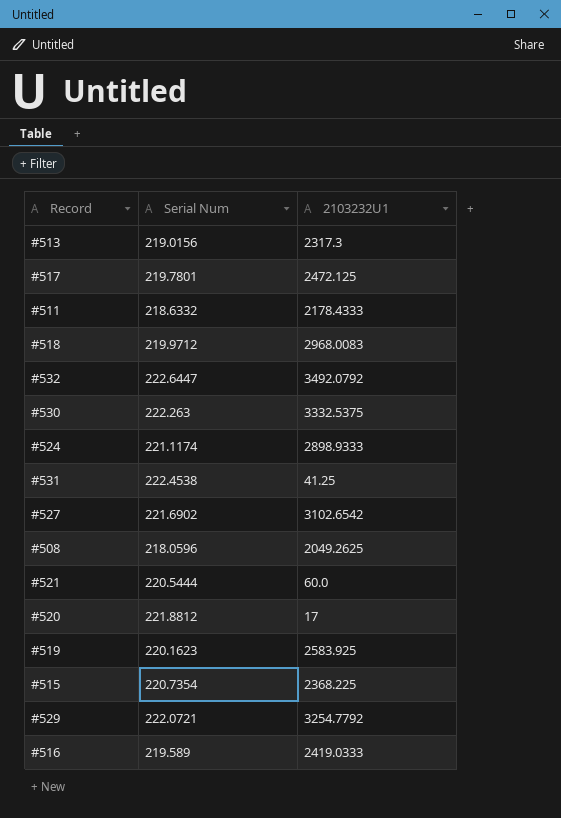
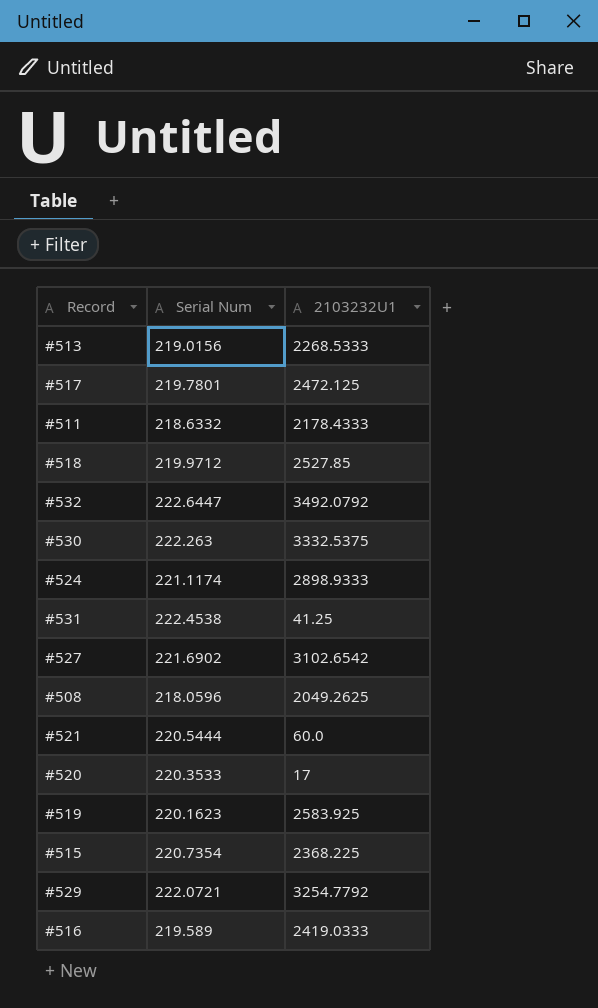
#513 | 2103232U1: 2317.3 -> 2268.5333
#518 | 2103232U1: 2968.0083 -> 2527.85
#520 | Serial Num: 221.8812 -> 220.3533

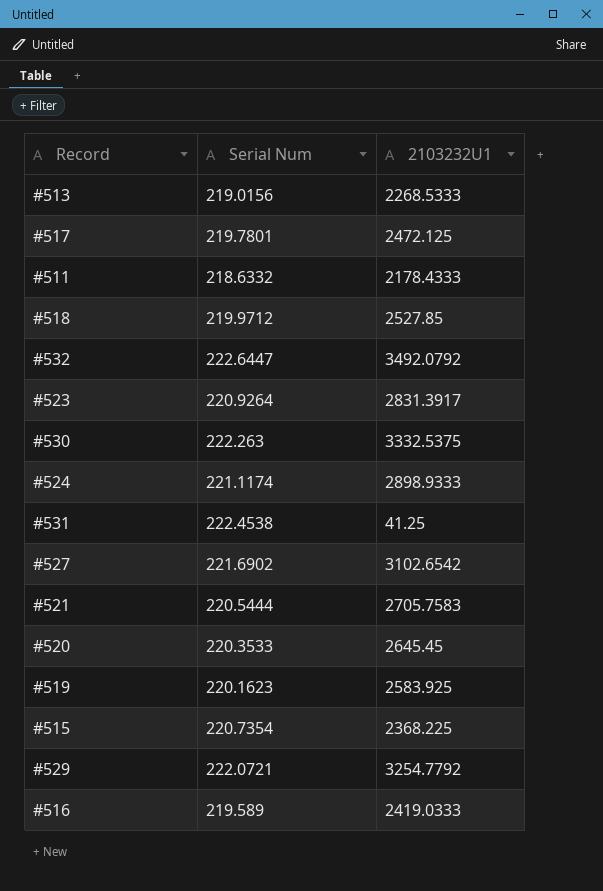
row #508: 218.0596 | 2049.2625 -> none
row #523: none -> 220.9264 | 2831.3917
#521 | 2103232U1: 60.0 -> 2705.7583
#520 | 2103232U1: 17 -> 2645.45

